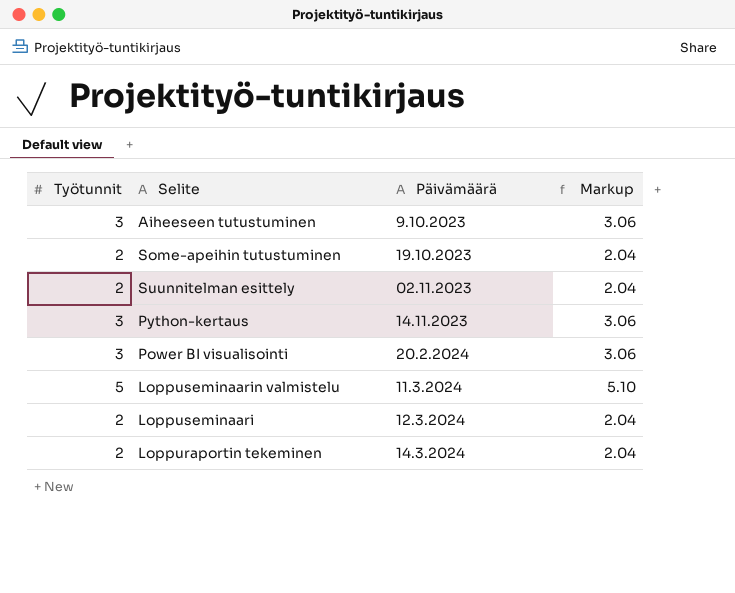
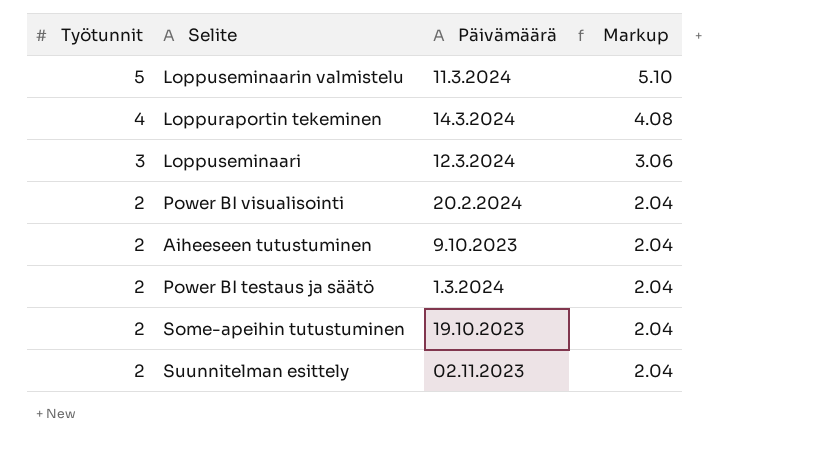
row order: Päivämäärä ascending -> Työtunnit descending
row Python-kertaus: 3 | 14.11.2023 | 3.06 -> none
Loppuraportin tekeminen | Työtunnit: 2 -> 4
Loppuraportin tekeminen | Markup: 2.04 -> 4.08
Loppuseminaari | Työtunnit: 2 -> 3
Loppuseminaari | Markup: 2.04 -> 3.06
Power BI visualisointi | Työtunnit: 3 -> 2
Power BI visualisointi | Markup: 3.06 -> 2.04
Aiheeseen tutustuminen | Työtunnit: 3 -> 2
Aiheeseen tutustuminen | Markup: 3.06 -> 2.04
row Power BI testaus ja säätö: none -> 2 | 1.3.2024 | 2.04

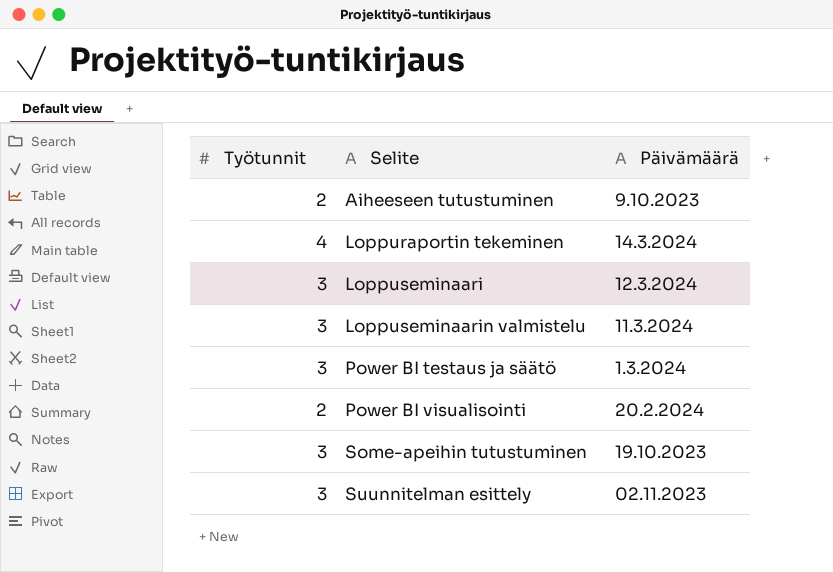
row order: Työtunnit descending -> Selite ascending
column Markup | formula: [Työtunnit] * 1.02 -> none
Loppuseminaarin valmistelu | Työtunnit: 5 -> 3
Power BI testaus ja säätö | Työtunnit: 2 -> 3
Some-apeihin tutustuminen | Työtunnit: 2 -> 3
Suunnitelman esittely | Työtunnit: 2 -> 3

